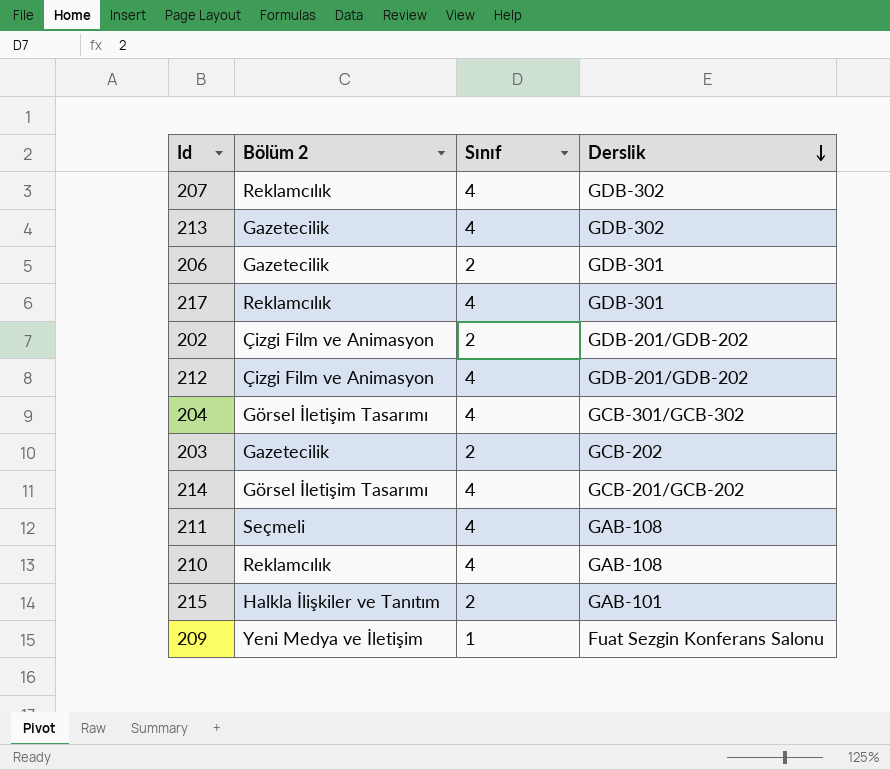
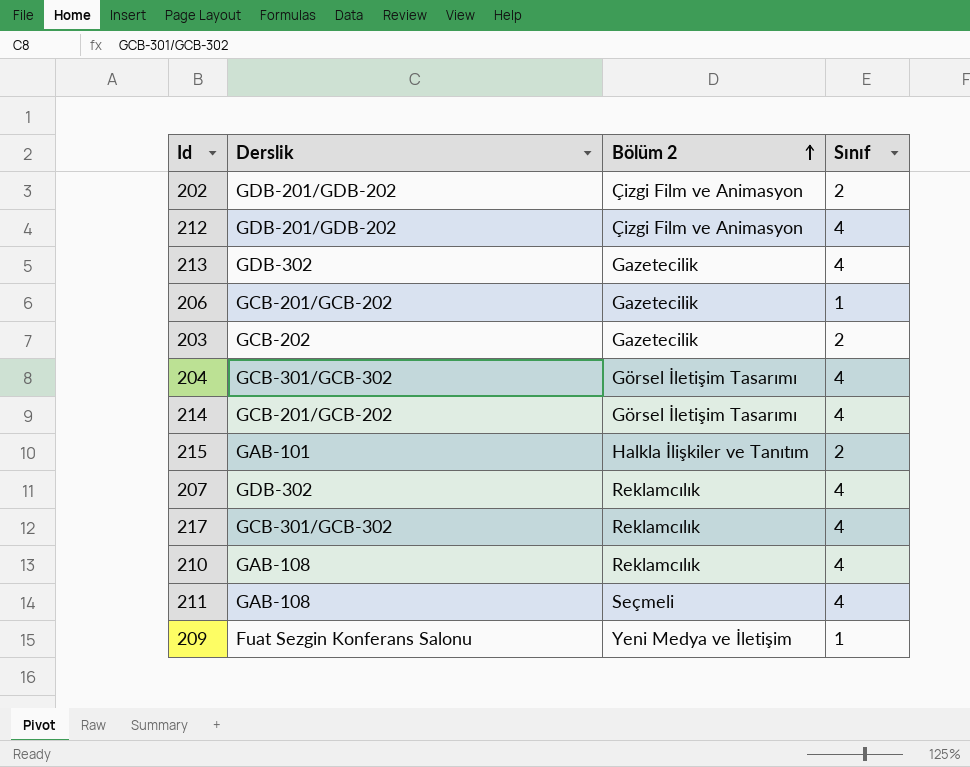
row order: Derslik descending -> Bölüm 2 ascending
column Derslik | position: 4 -> 2
206 | Derslik: GDB-301 -> GCB-201/GCB-202
206 | Sınıf: 2 -> 1
217 | Derslik: GDB-301 -> GCB-301/GCB-302

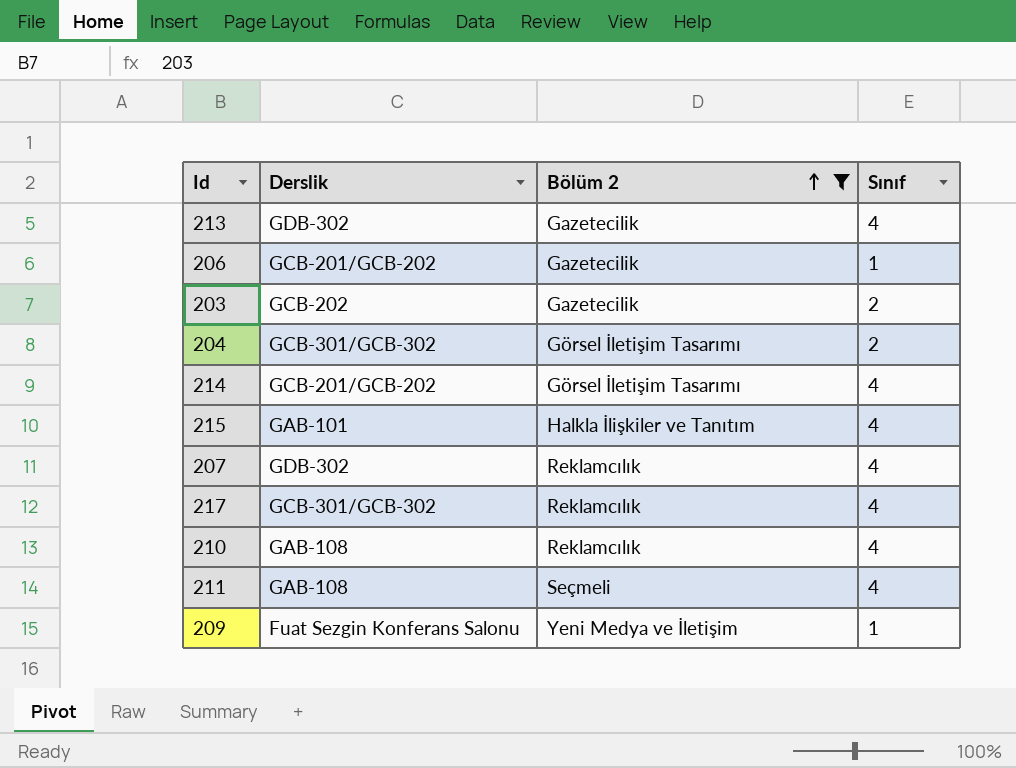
filter: none -> Bölüm 2 != Çizgi Film ve Animasyon
204 | Sınıf: 4 -> 2
215 | Sınıf: 2 -> 4

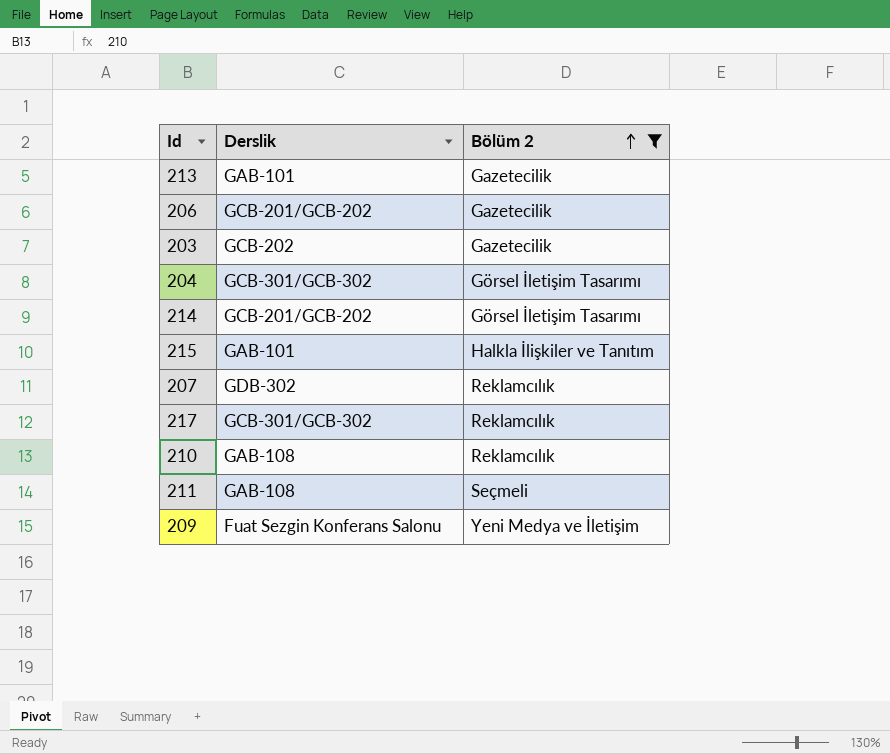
column Sınıf | position: 4 -> none
213 | Derslik: GDB-302 -> GAB-101

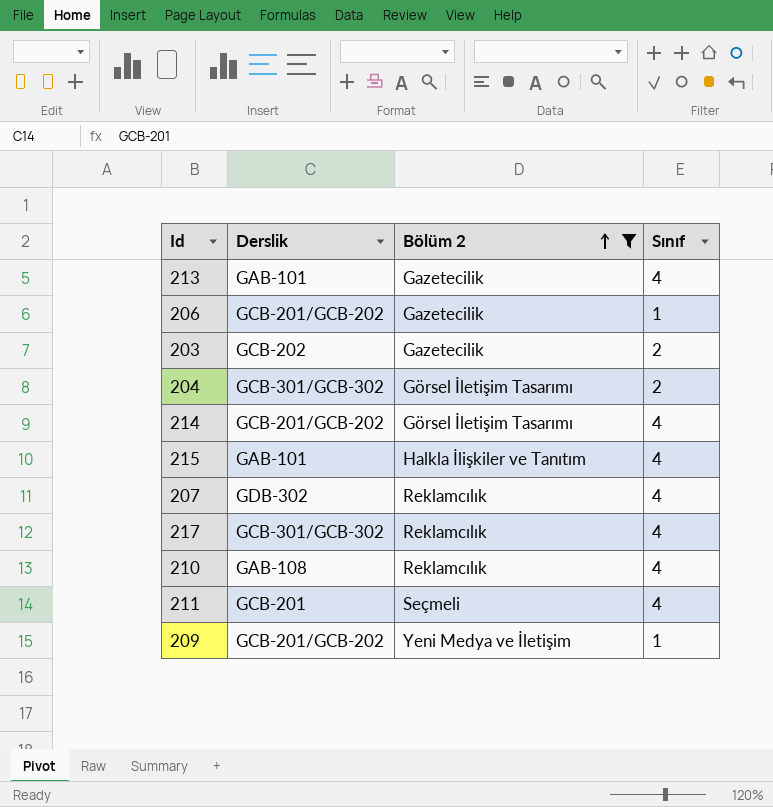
column Sınıf | position: none -> 4
211 | Derslik: GAB-108 -> GCB-201
209 | Derslik: Fuat Sezgin Konferans Salonu -> GCB-201/GCB-202

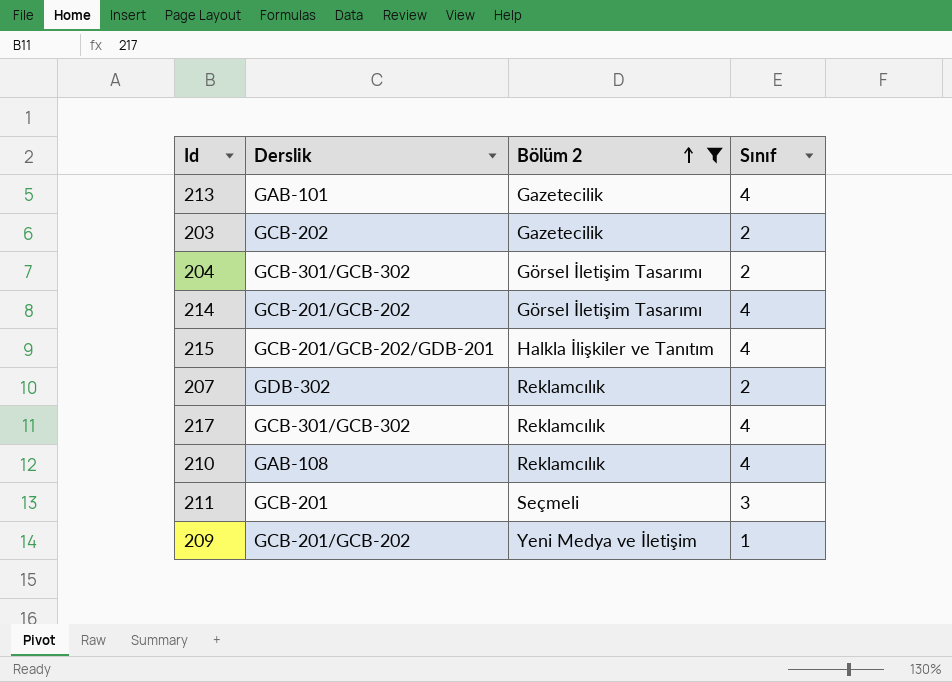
row 206: GCB-201/GCB-202 | Gazetecilik | 1 -> none
215 | Derslik: GAB-101 -> GCB-201/GCB-202/GDB-201
207 | Sınıf: 4 -> 2
211 | Sınıf: 4 -> 3

